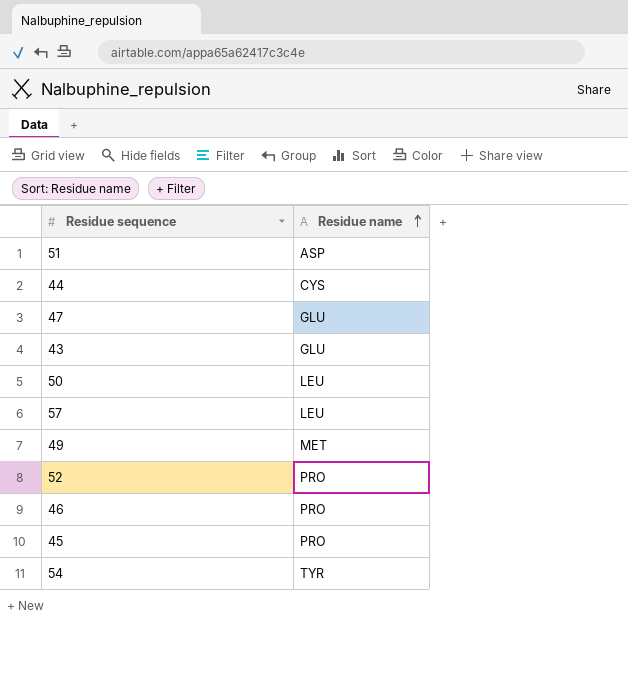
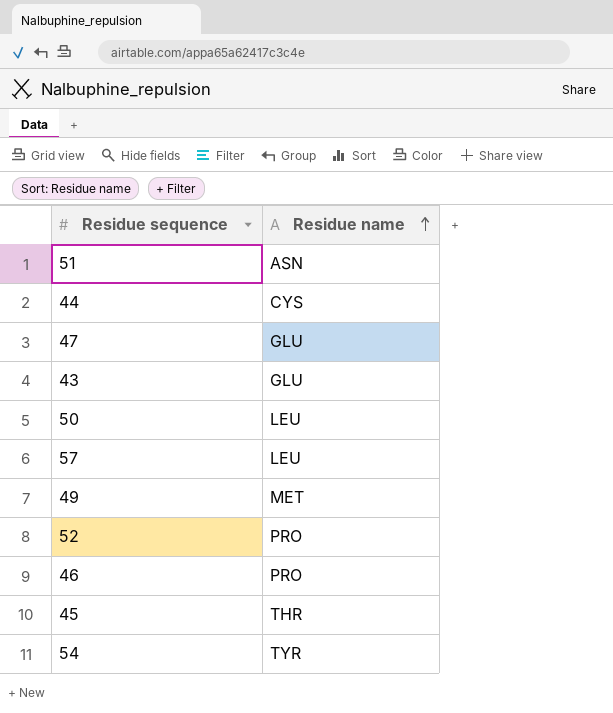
51 | Residue name: ASP -> ASN
45 | Residue name: PRO -> THR

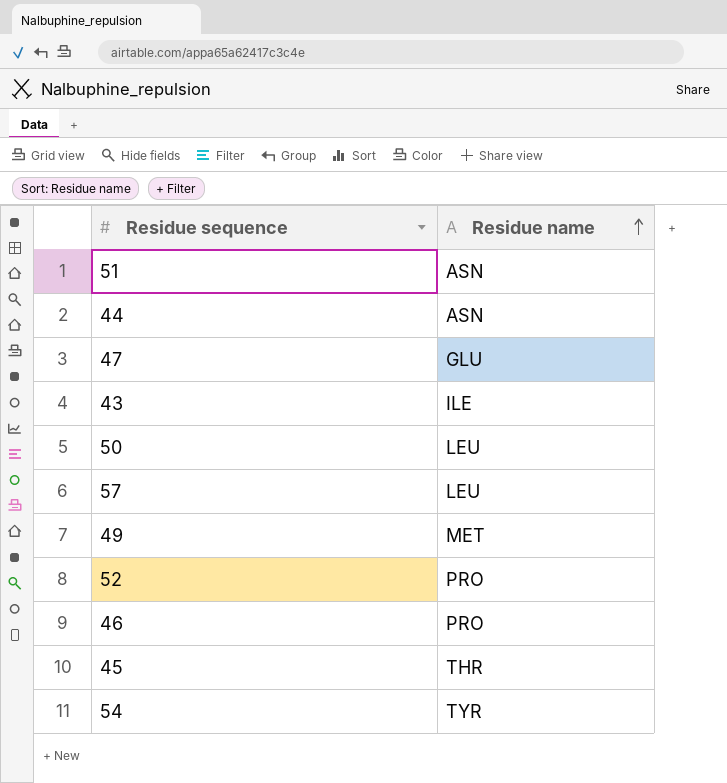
44 | Residue name: CYS -> ASN
43 | Residue name: GLU -> ILE

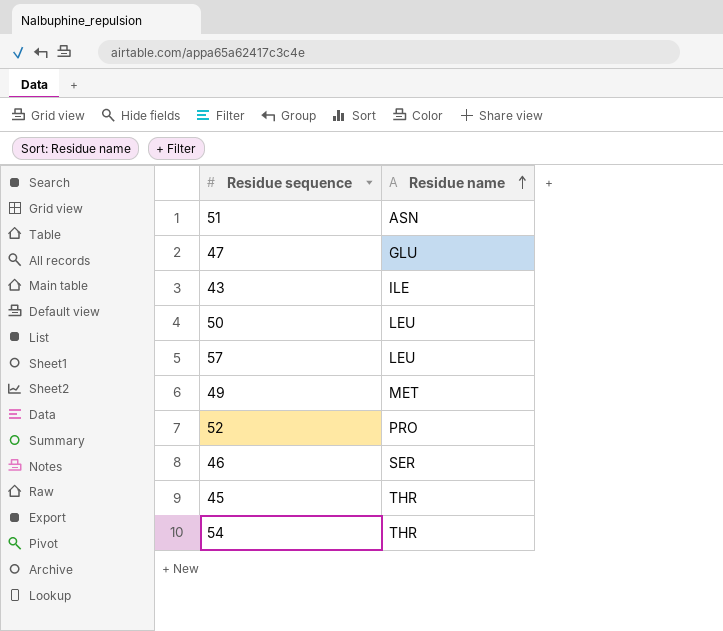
row 44: ASN -> none
46 | Residue name: PRO -> SER
54 | Residue name: TYR -> THR

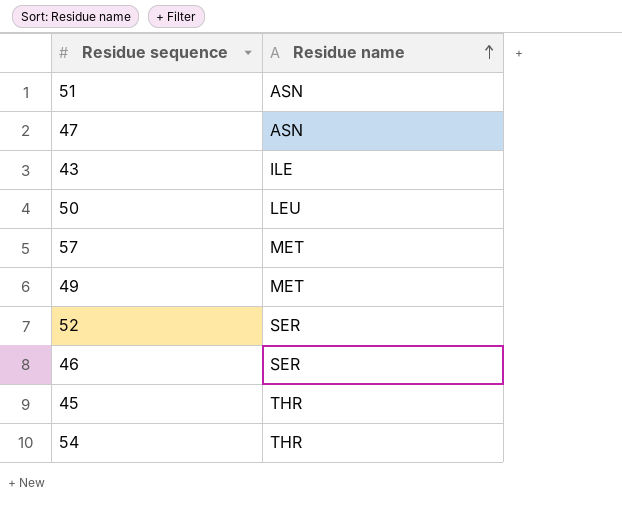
47 | Residue name: GLU -> ASN
57 | Residue name: LEU -> MET
52 | Residue name: PRO -> SER

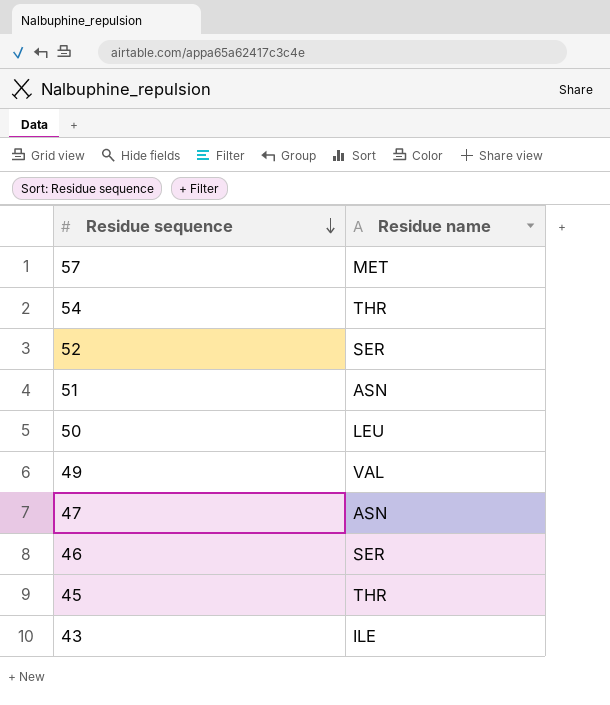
row order: Residue name ascending -> Residue sequence descending
49 | Residue name: MET -> VAL

